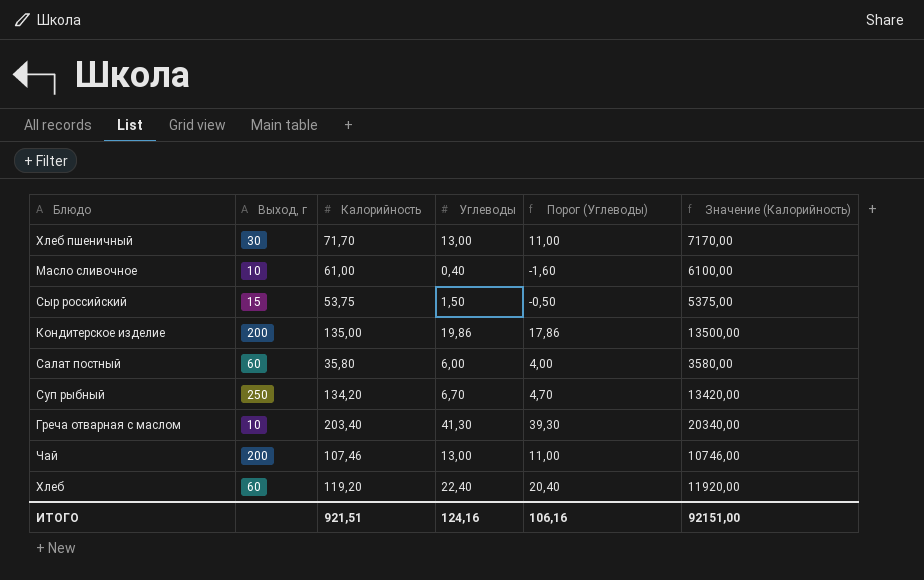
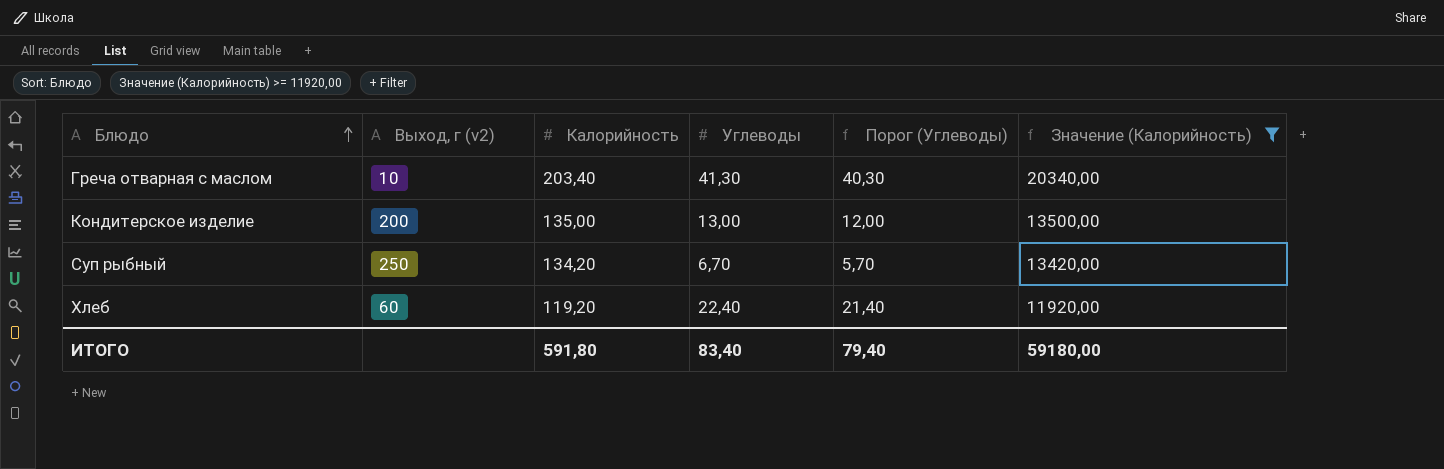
filter: none -> Значение (Калорийность) >= 11920,00
row order: none -> Блюдо ascending
column name: Выход, г -> Выход, г (v2)
column Порог (Углеводы) | formula: [Углеводы] - 2 -> [Углеводы] - 1
Кондитерское изделие | Углеводы: 19,86 -> 13,00
ИТОГО | Калорийность: 921,51 -> 591,80
ИТОГО | Углеводы: 124,16 -> 83,40
ИТОГО | Порог (Углеводы): 106,16 -> 79,40
ИТОГО | Значение (Калорийность): 92151,00 -> 59180,00

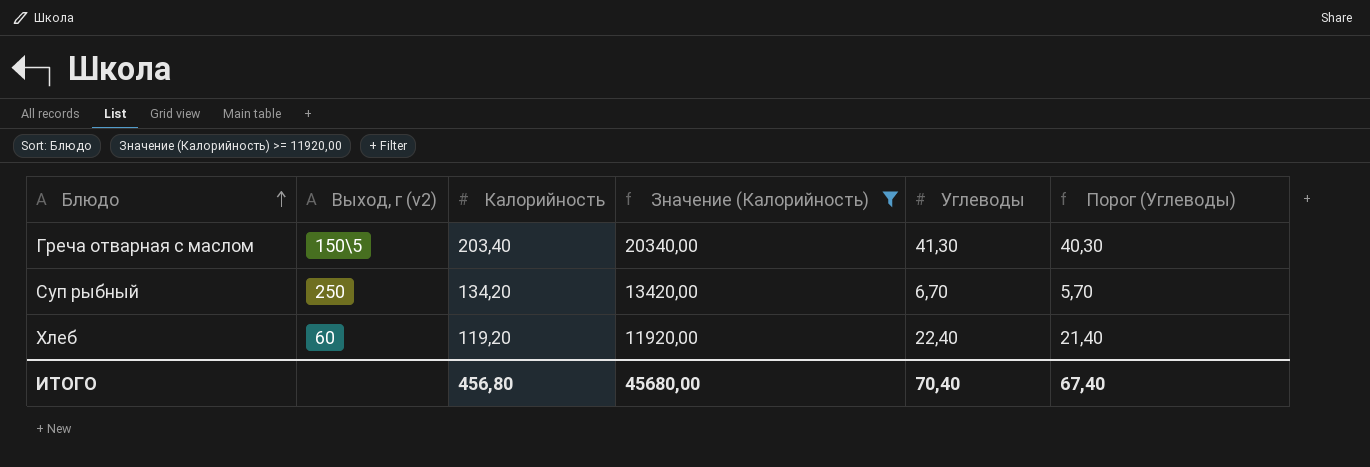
column Значение (Калорийность) | position: 6 -> 4
row Кондитерское изделие: 200 | 135,00 | 13,00 | 12,00 | 13500,00 -> none
Греча отварная с маслом | Выход, г (v2): 10 -> 150\5
ИТОГО | Калорийность: 591,80 -> 456,80
ИТОГО | Значение (Калорийность): 59180,00 -> 45680,00
ИТОГО | Углеводы: 83,40 -> 70,40
ИТОГО | Порог (Углеводы): 79,40 -> 67,40

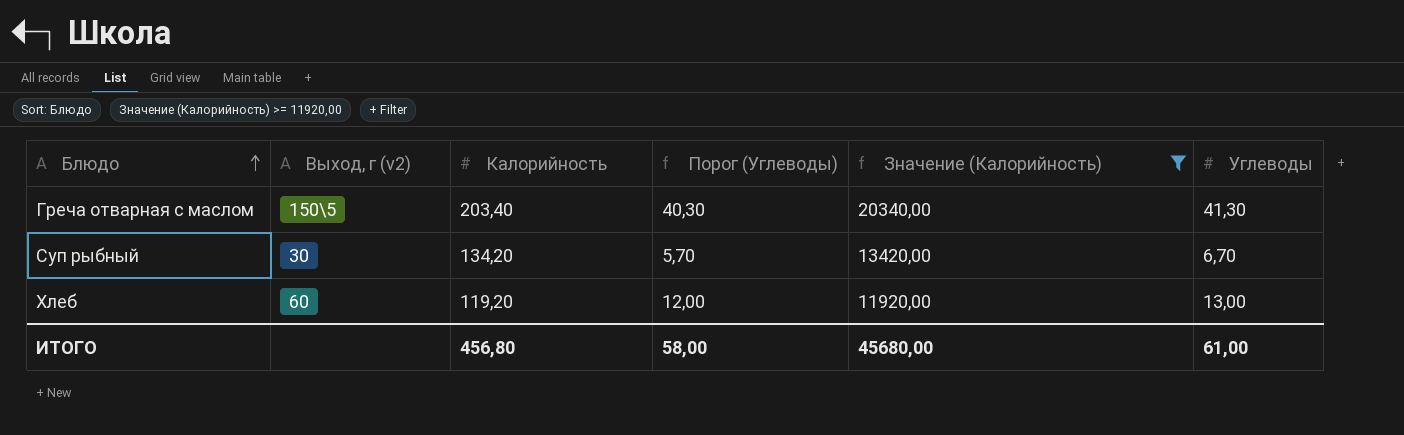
column Порог (Углеводы) | position: 6 -> 4
Суп рыбный | Выход, г (v2): 250 -> 30
Хлеб | Порог (Углеводы): 21,40 -> 12,00
Хлеб | Углеводы: 22,40 -> 13,00
ИТОГО | Порог (Углеводы): 67,40 -> 58,00
ИТОГО | Углеводы: 70,40 -> 61,00

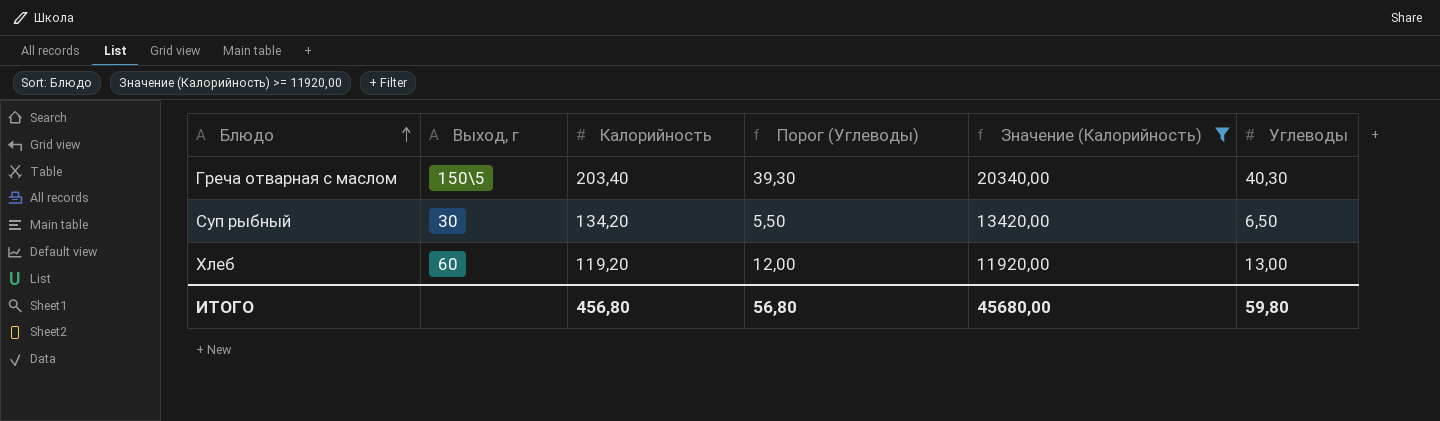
column name: Выход, г (v2) -> Выход, г
Греча отварная с маслом | Порог (Углеводы): 40,30 -> 39,30
Греча отварная с маслом | Углеводы: 41,30 -> 40,30
Суп рыбный | Порог (Углеводы): 5,70 -> 5,50
Суп рыбный | Углеводы: 6,70 -> 6,50
ИТОГО | Порог (Углеводы): 58,00 -> 56,80
ИТОГО | Углеводы: 61,00 -> 59,80

